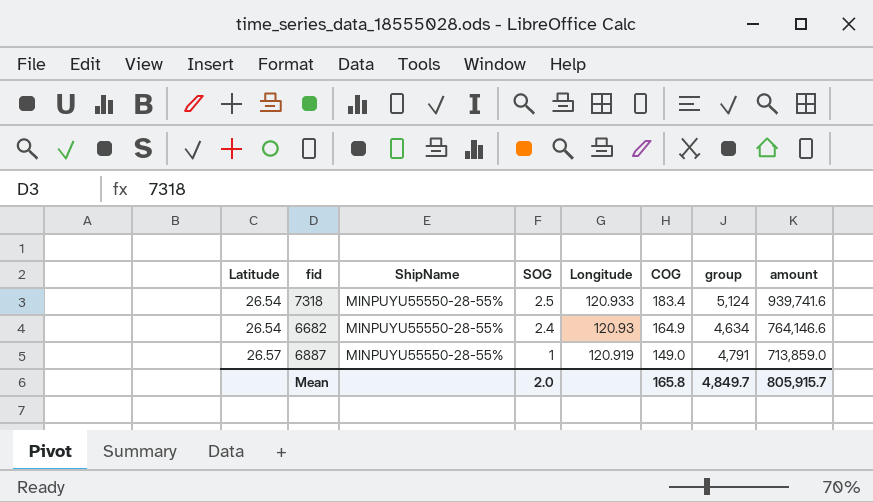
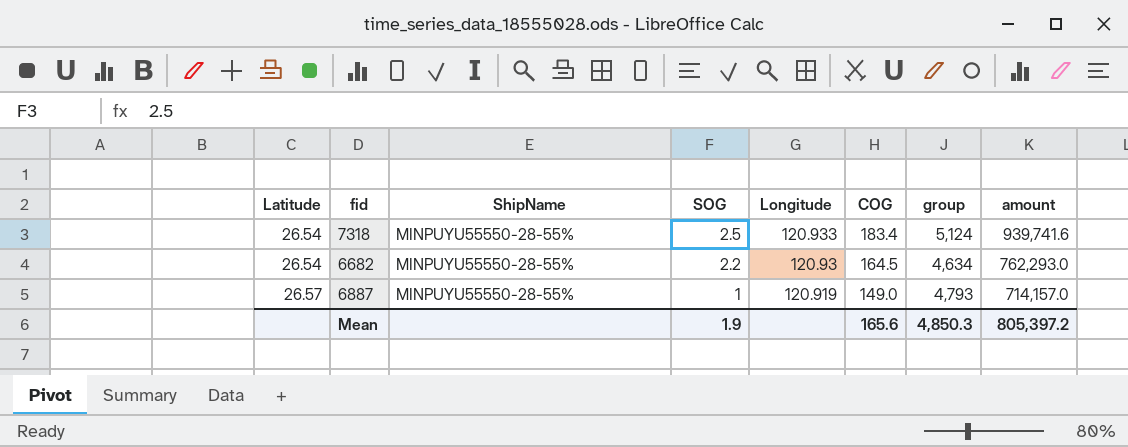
6682 | SOG: 2.4 -> 2.2
6682 | COG: 164.9 -> 164.5
6682 | amount: 764,146.6 -> 762,293.0
6887 | group: 4,791 -> 4,793
6887 | amount: 713,859.0 -> 714,157.0
Mean | SOG: 2.0 -> 1.9
Mean | COG: 165.8 -> 165.6
Mean | group: 4,849.7 -> 4,850.3
Mean | amount: 805,915.7 -> 805,397.2

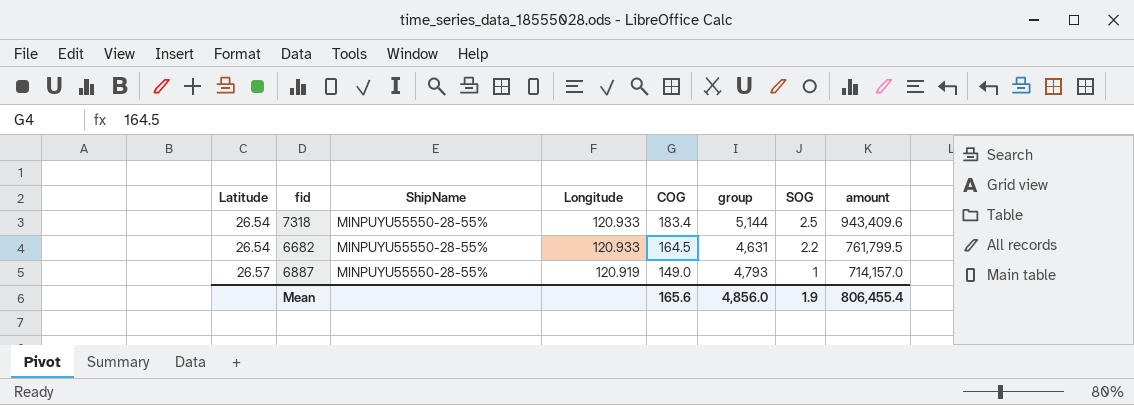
column SOG | position: 4 -> 7
7318 | group: 5,124 -> 5,144
7318 | amount: 939,741.6 -> 943,409.6
6682 | Longitude: 120.93 -> 120.933
6682 | group: 4,634 -> 4,631
6682 | amount: 762,293.0 -> 761,799.5
Mean | group: 4,850.3 -> 4,856.0
Mean | amount: 805,397.2 -> 806,455.4

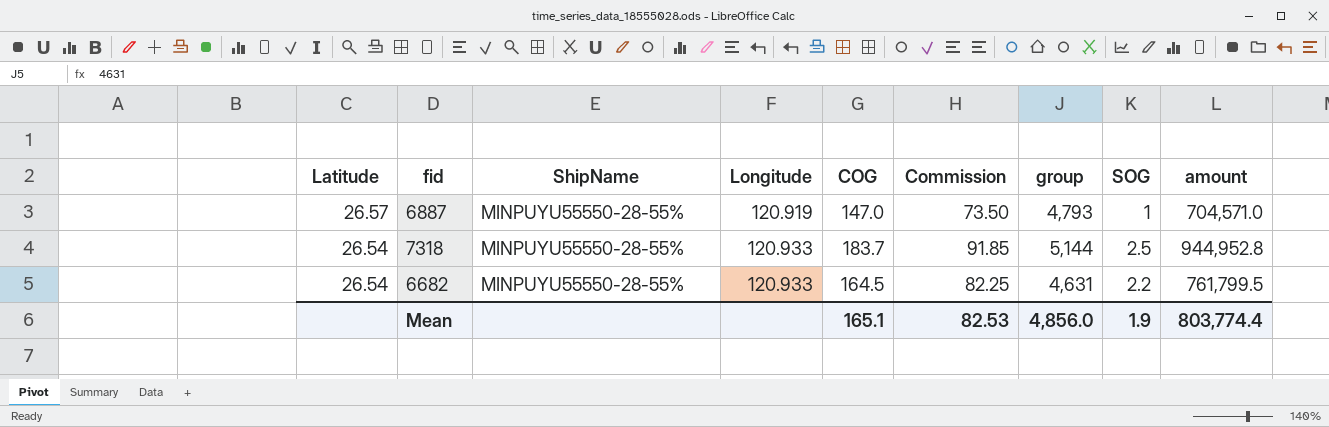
row order: Latitude ascending -> Latitude descending
column Commission | formula: none -> [COG] * 0.5
6887 | COG: 149.0 -> 147.0
6887 | amount: 714,157.0 -> 704,571.0
7318 | COG: 183.4 -> 183.7
7318 | amount: 943,409.6 -> 944,952.8
Mean | COG: 165.6 -> 165.1
Mean | amount: 806,455.4 -> 803,774.4

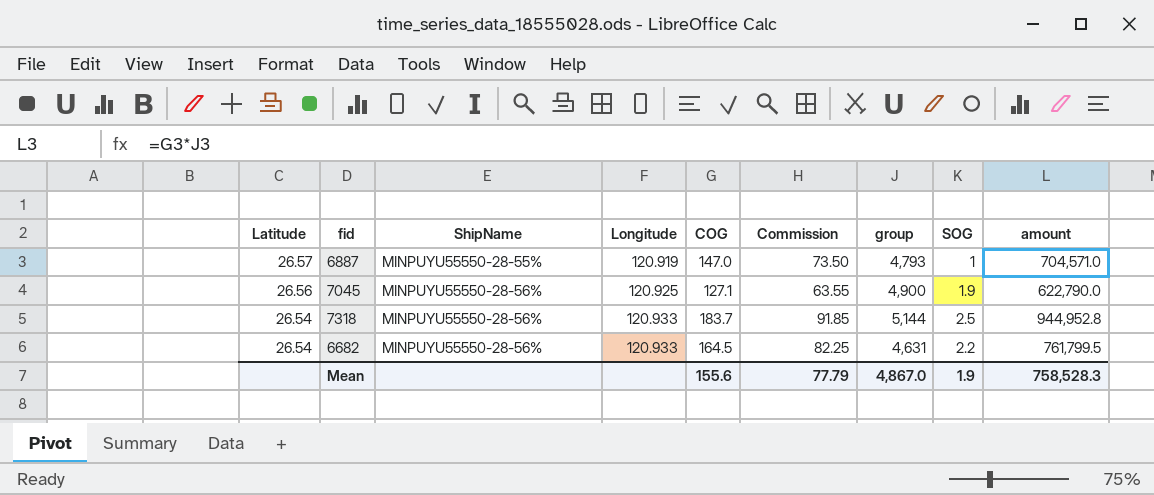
row 7045: none -> 26.56 | MINPUYU55550-28-56% | 120.925 | 127.1 | 63.55 | 4,900 | 1.9 | 622,790.0
7318 | ShipName: MINPUYU55550-28-55% -> MINPUYU55550-28-56%
6682 | ShipName: MINPUYU55550-28-55% -> MINPUYU55550-28-56%
Mean | COG: 165.1 -> 155.6
Mean | Commission: 82.53 -> 77.79
Mean | group: 4,856.0 -> 4,867.0
Mean | amount: 803,774.4 -> 758,528.3

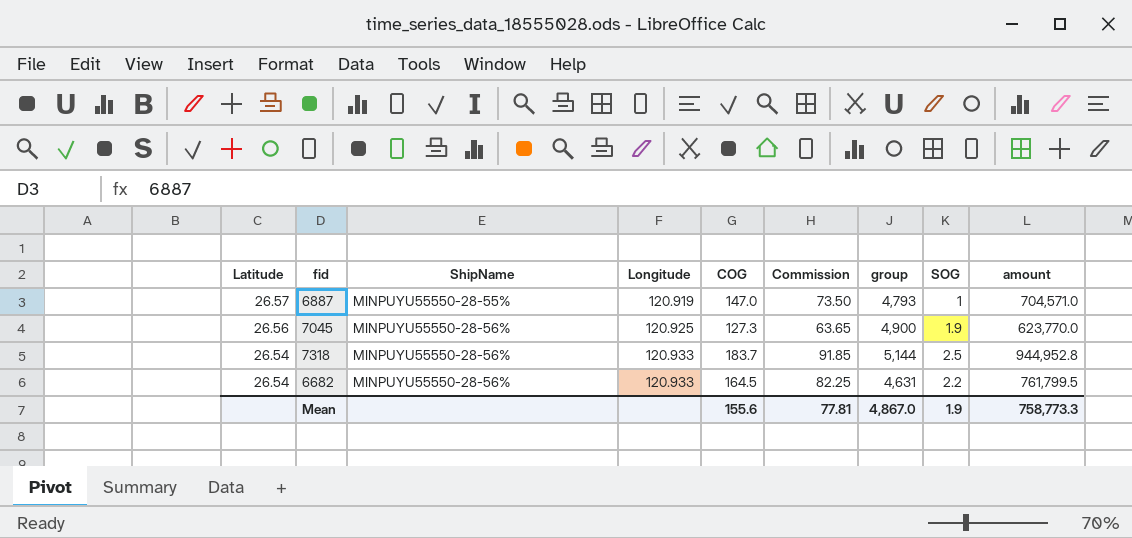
7045 | COG: 127.1 -> 127.3
7045 | Commission: 63.55 -> 63.65
7045 | amount: 622,790.0 -> 623,770.0
Mean | Commission: 77.79 -> 77.81
Mean | amount: 758,528.3 -> 758,773.3

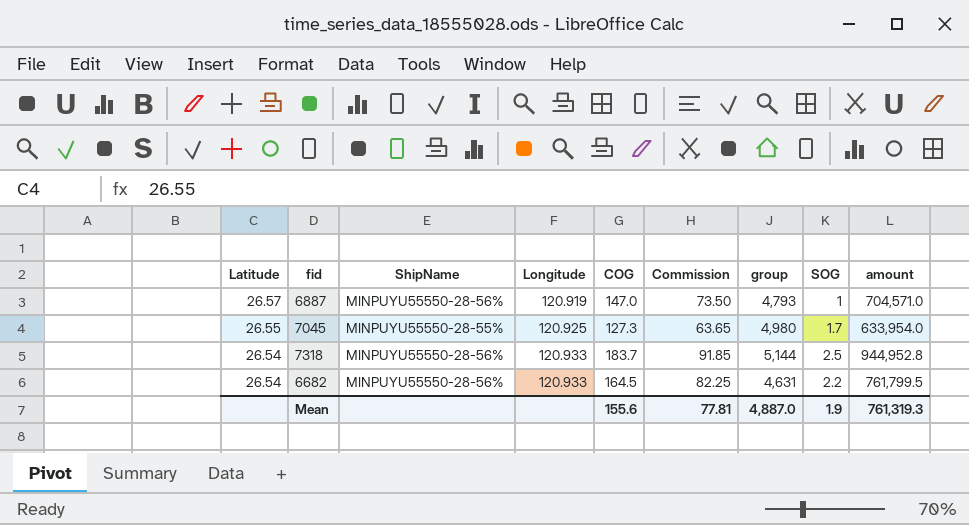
6887 | ShipName: MINPUYU55550-28-55% -> MINPUYU55550-28-56%
7045 | Latitude: 26.56 -> 26.55
7045 | ShipName: MINPUYU55550-28-56% -> MINPUYU55550-28-55%
7045 | group: 4,900 -> 4,980
7045 | SOG: 1.9 -> 1.7
7045 | amount: 623,770.0 -> 633,954.0
Mean | group: 4,867.0 -> 4,887.0
Mean | amount: 758,773.3 -> 761,319.3

